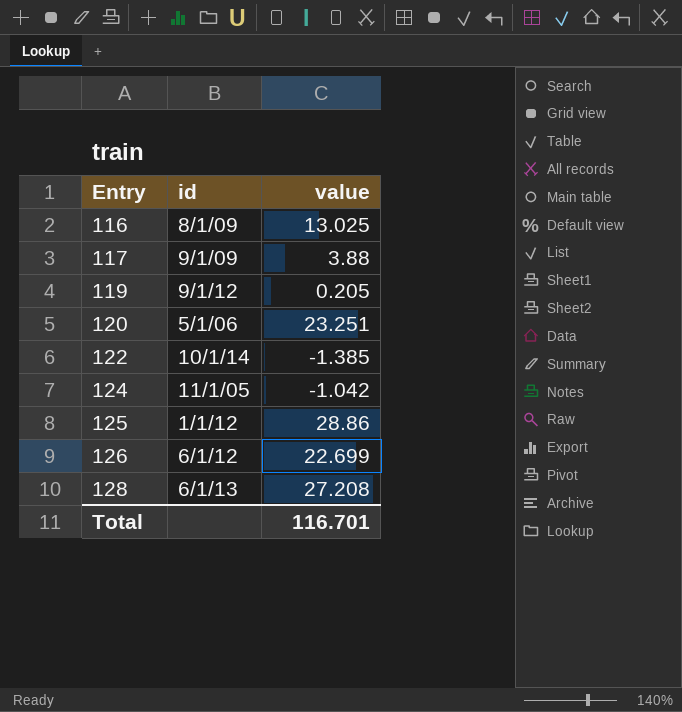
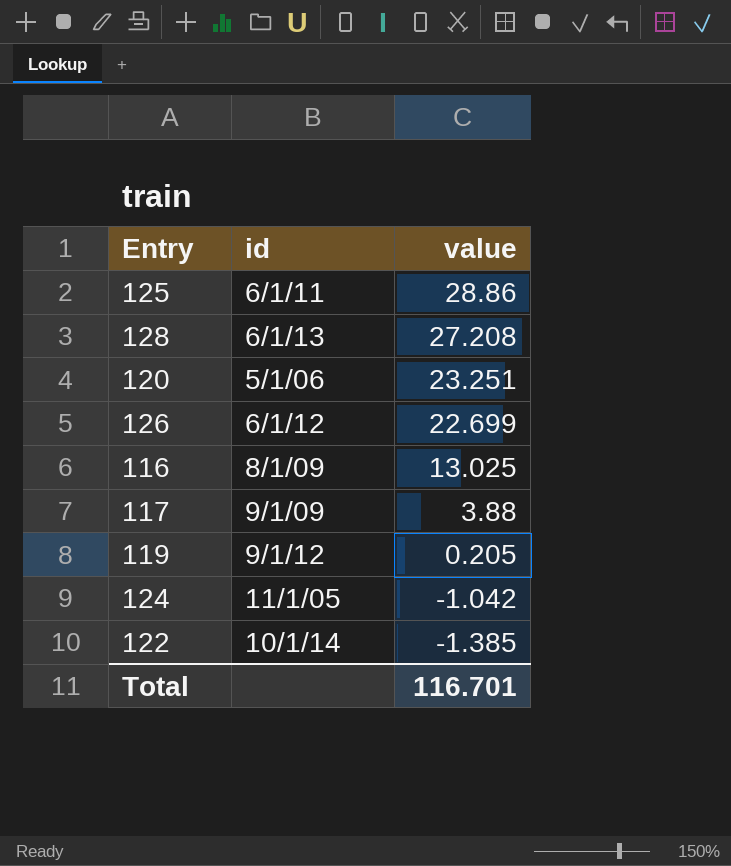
row order: Entry ascending -> value descending
125 | id: 1/1/12 -> 6/1/11

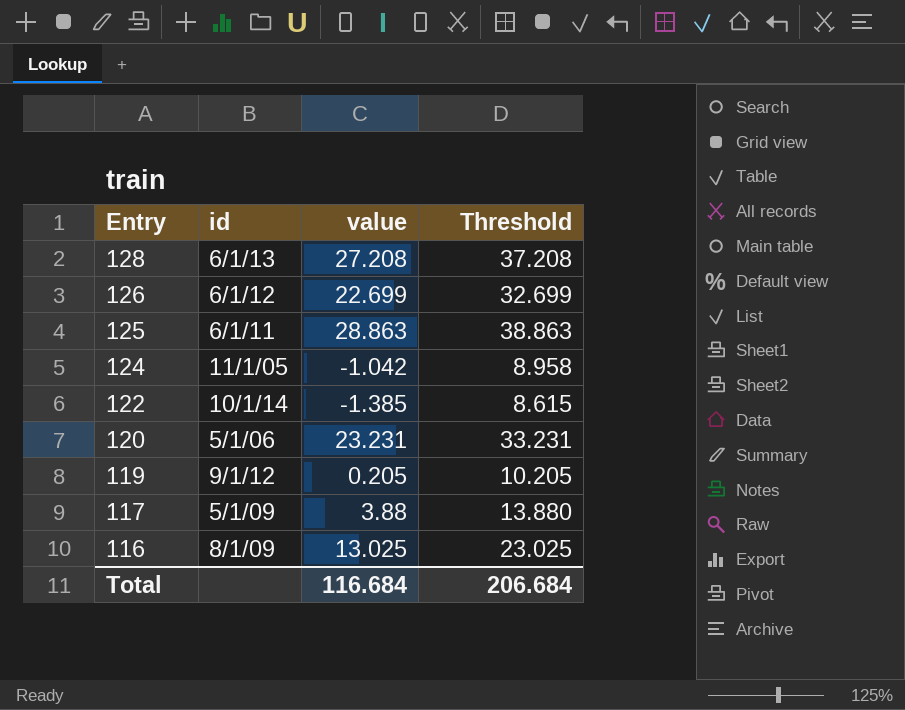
row order: value descending -> Entry descending
column Threshold | formula: none -> [value] + 10
125 | value: 28.86 -> 28.863
120 | value: 23.251 -> 23.231
117 | id: 9/1/09 -> 5/1/09
Total | value: 116.701 -> 116.684

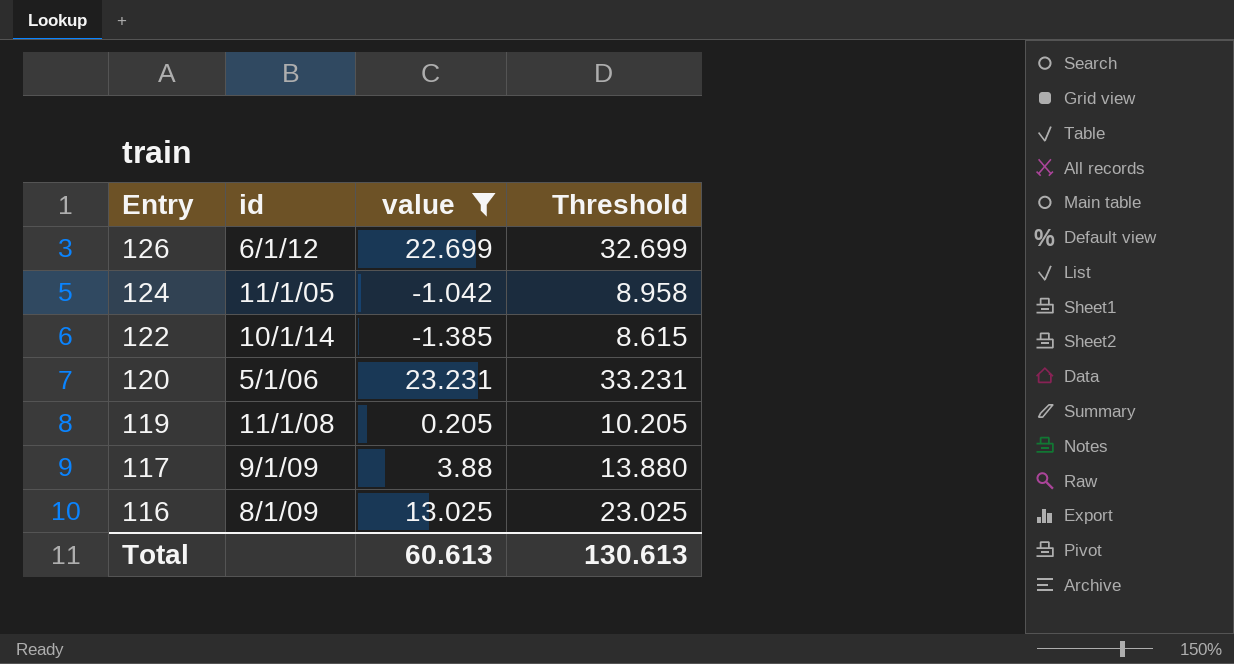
filter: none -> value <= 23.231
119 | id: 9/1/12 -> 11/1/08
117 | id: 5/1/09 -> 9/1/09
Total | value: 116.684 -> 60.613
Total | Threshold: 206.684 -> 130.613

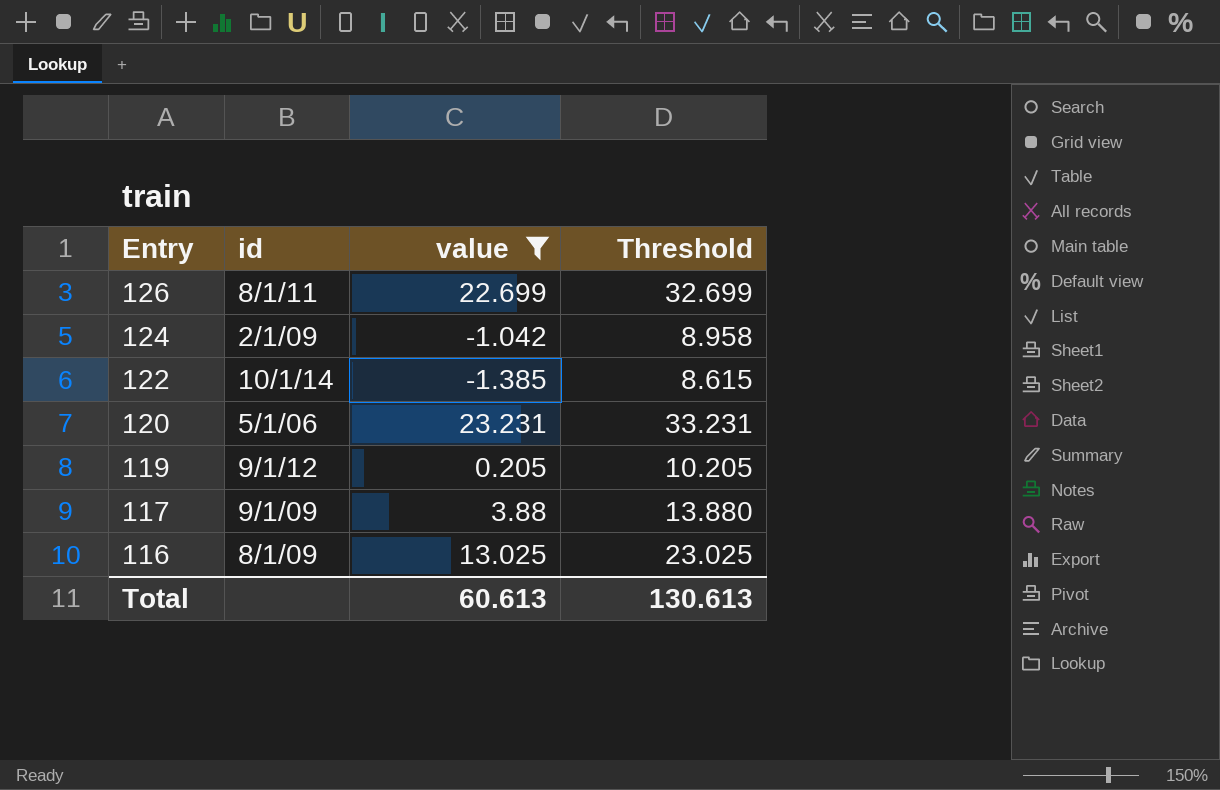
126 | id: 6/1/12 -> 8/1/11
124 | id: 11/1/05 -> 2/1/09
119 | id: 11/1/08 -> 9/1/12

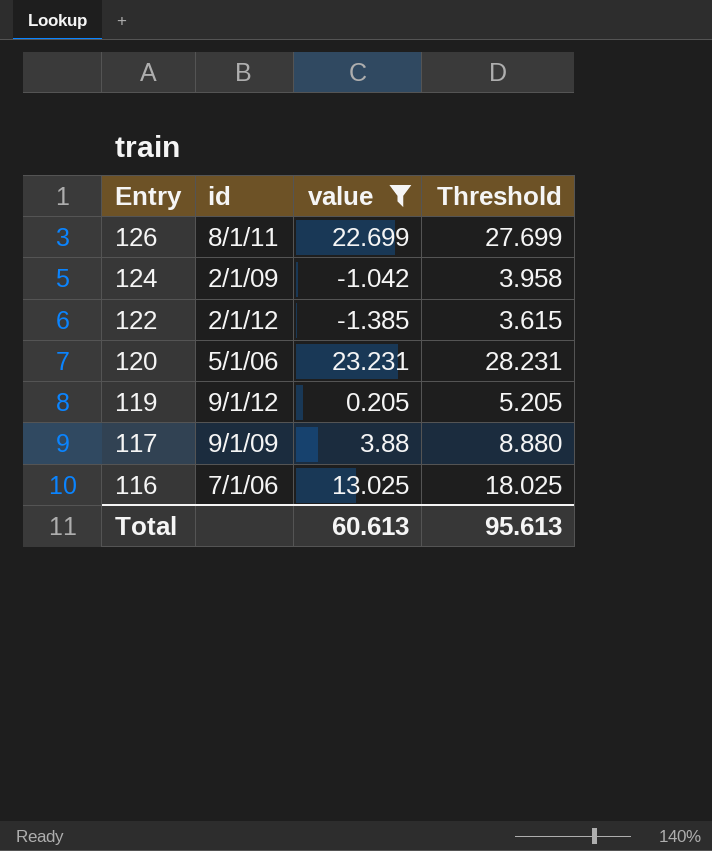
column Threshold | formula: [value] + 10 -> [value] + 5
122 | id: 10/1/14 -> 2/1/12
116 | id: 8/1/09 -> 7/1/06
Total | Threshold: 130.613 -> 95.613

